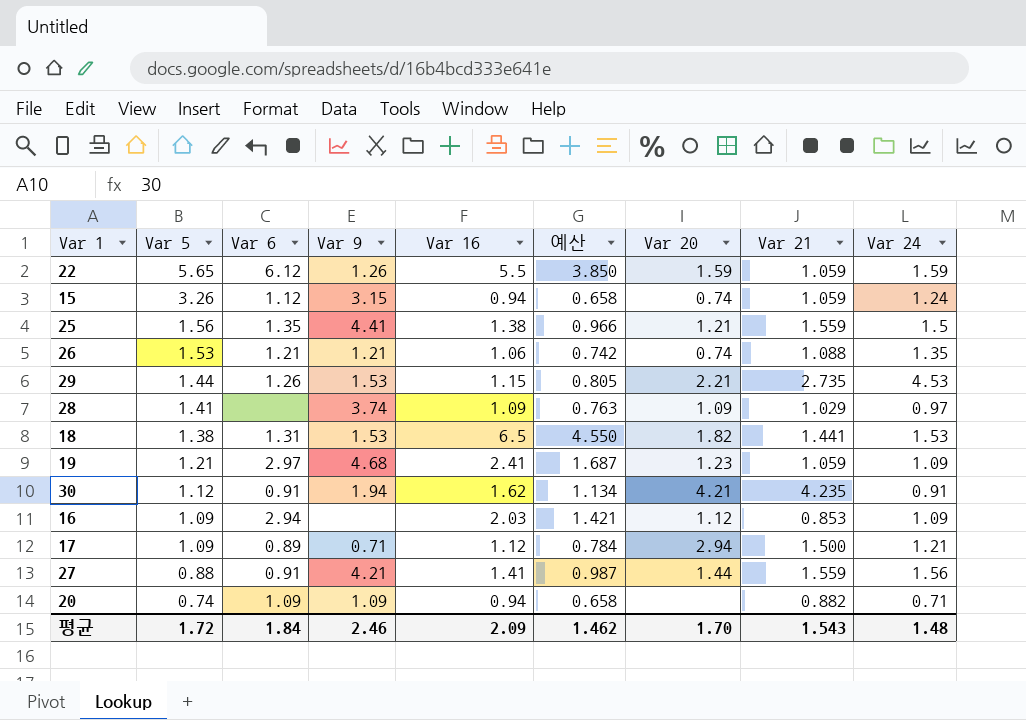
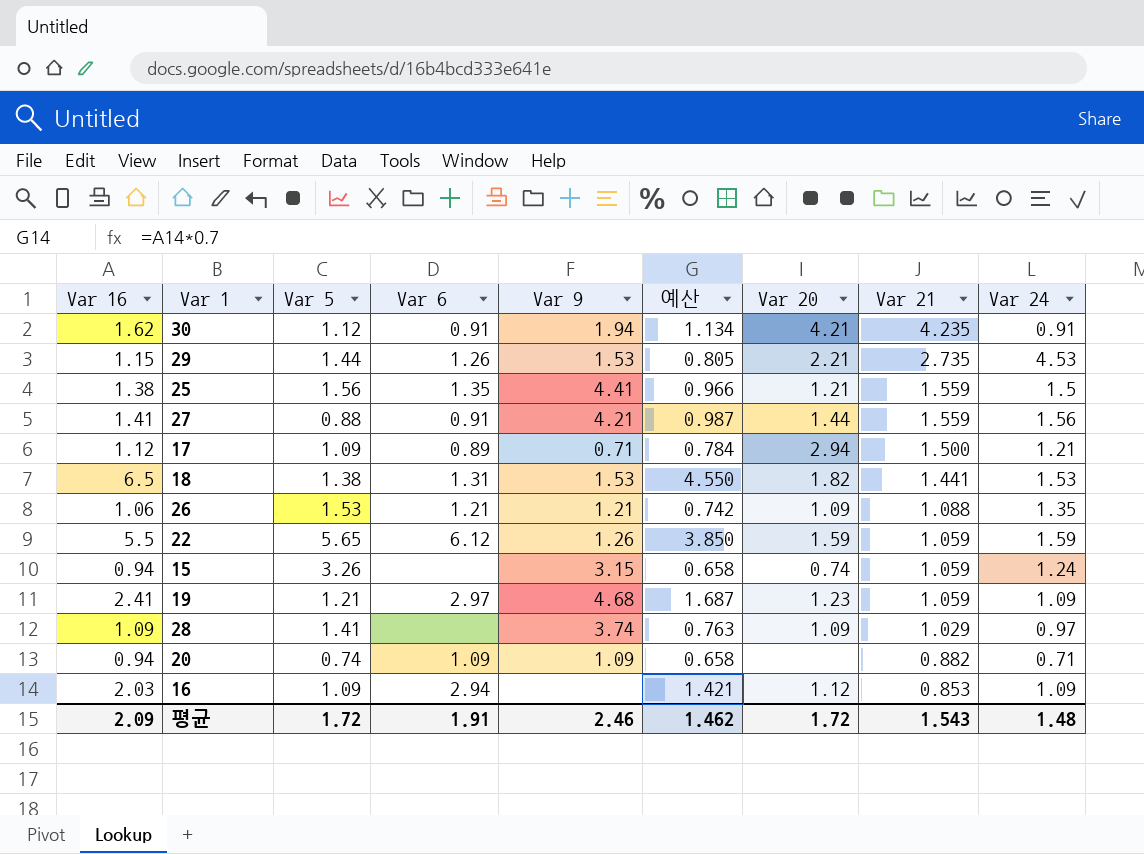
row order: Var 5 descending -> Var 21 descending
column Var 16 | position: 5 -> 1
26 | Var 20: 0.74 -> 1.09
15 | Var 6: 1.12 -> none
평균 | Var 6: 1.84 -> 1.91
평균 | Var 20: 1.70 -> 1.72

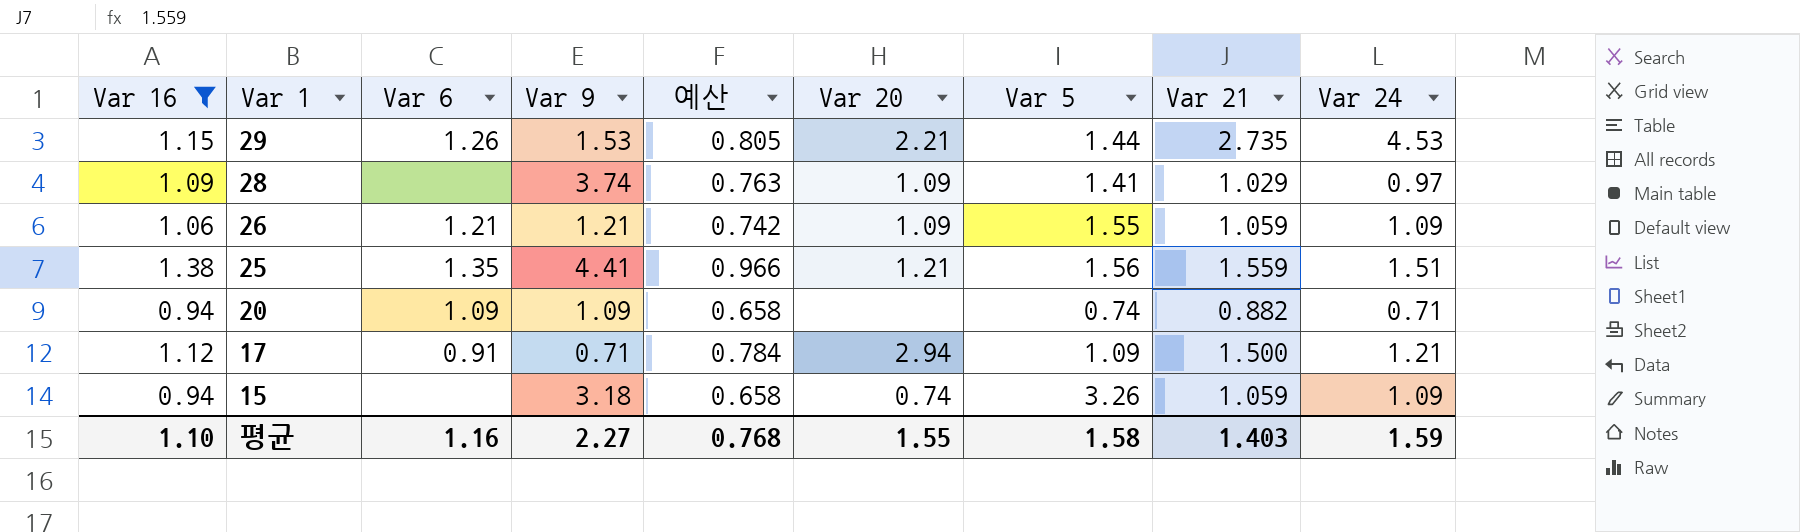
filter: none -> Var 16 <= 1.38
row order: Var 21 descending -> Var 1 descending
column Var 5 | position: 3 -> 7
26 | Var 5: 1.53 -> 1.55
26 | Var 21: 1.088 -> 1.059
26 | Var 24: 1.35 -> 1.09
25 | Var 24: 1.5 -> 1.51
17 | Var 6: 0.89 -> 0.91
15 | Var 9: 3.15 -> 3.18
15 | Var 24: 1.24 -> 1.09
평균 | Var 16: 2.09 -> 1.10
평균 | Var 6: 1.91 -> 1.16
평균 | Var 9: 2.46 -> 2.27
평균 | 예산: 1.462 -> 0.768
평균 | Var 20: 1.72 -> 1.55
평균 | Var 5: 1.72 -> 1.58
평균 | Var 21: 1.543 -> 1.403
평균 | Var 24: 1.48 -> 1.59

